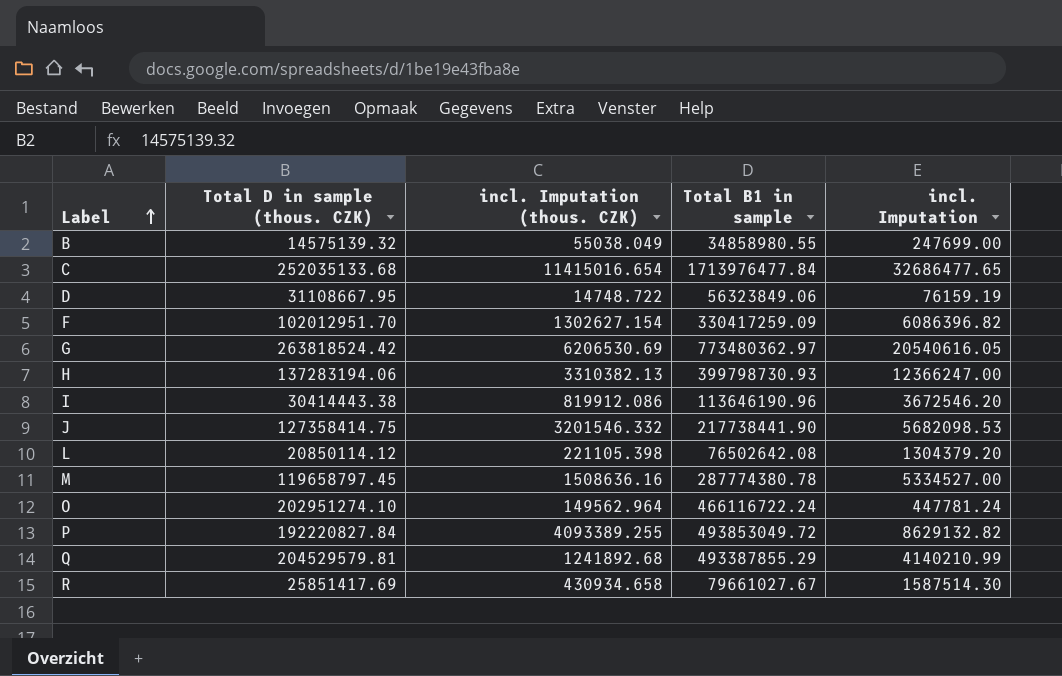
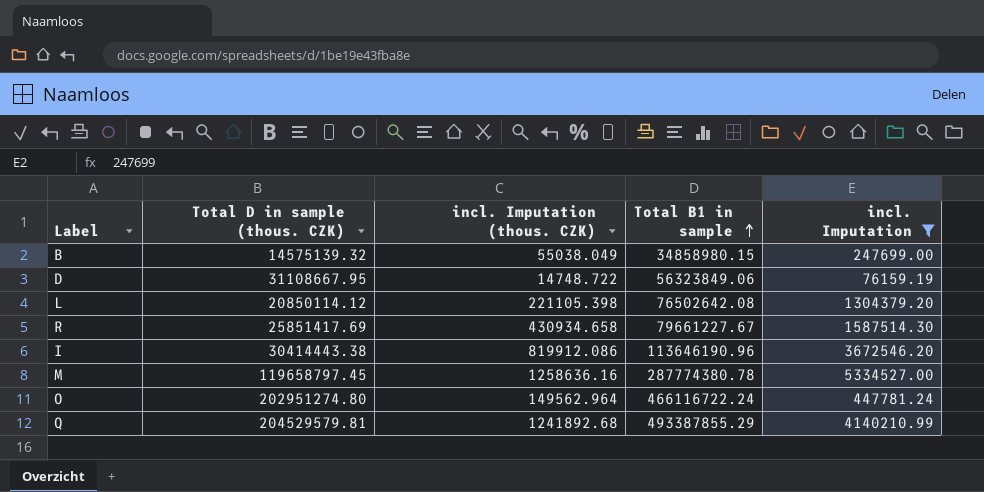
filter: none -> incl. Imputation <= 5334527.00
row order: Label ascending -> Total B1 in sample ascending
B | Total B1 in sample: 34858980.55 -> 34858980.15
R | Total B1 in sample: 79661027.67 -> 79661227.67
M | incl. Imputation (thous. CZK): 1508636.16 -> 1258636.16
O | Total D in sample (thous. CZK): 202951274.10 -> 202951274.80

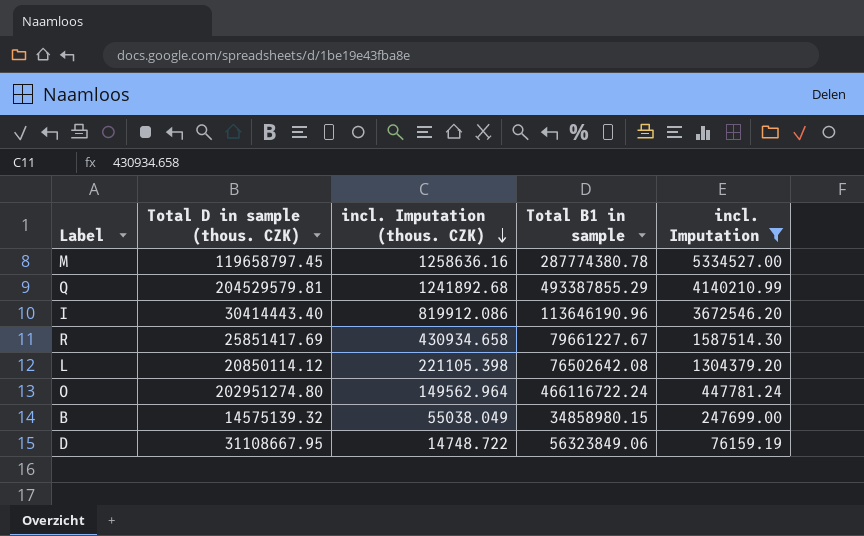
row order: Total B1 in sample ascending -> incl. Imputation (thous. CZK) descending
I | Total D in sample (thous. CZK): 30414443.38 -> 30414443.40

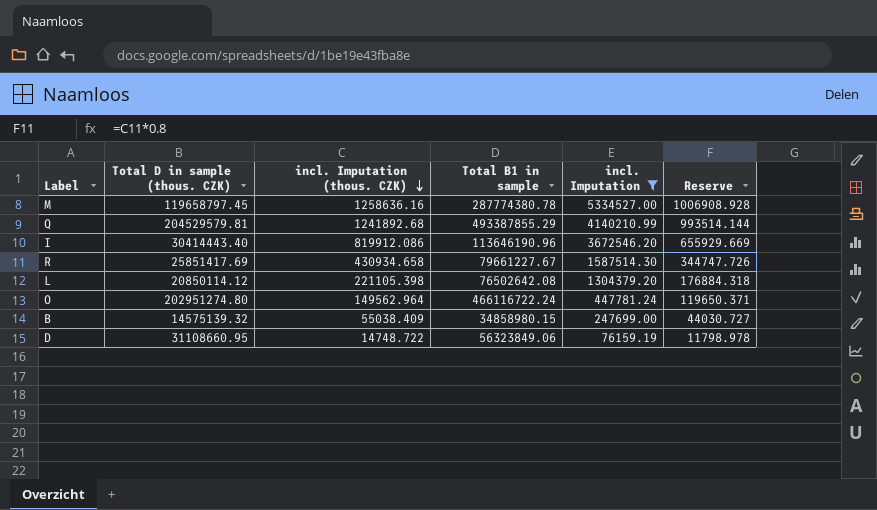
column Reserve | formula: none -> [incl. Imputation (thous. CZK)] * 0.8
B | incl. Imputation (thous. CZK): 55038.049 -> 55038.409
D | Total D in sample (thous. CZK): 31108667.95 -> 31108660.95

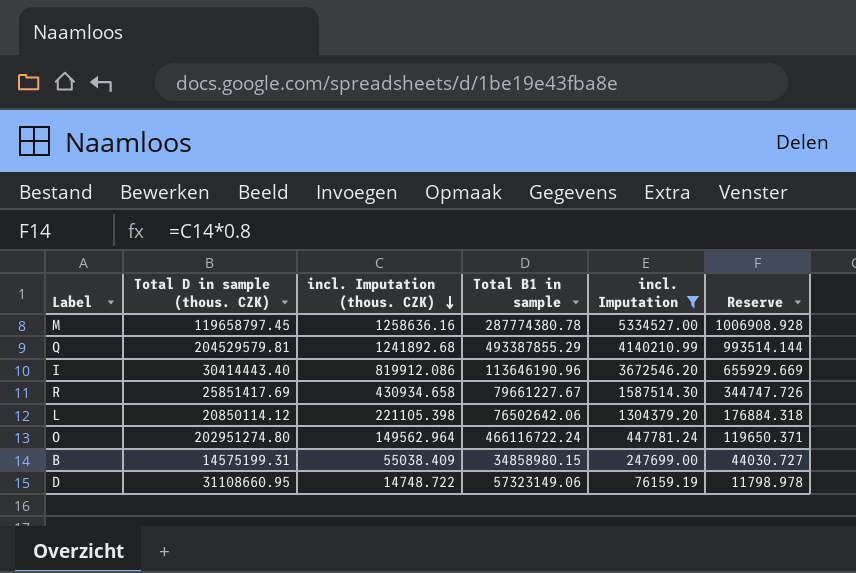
L | Total B1 in sample: 76502642.08 -> 76502642.06
B | Total D in sample (thous. CZK): 14575139.32 -> 14575199.31
D | Total B1 in sample: 56323849.06 -> 57323149.06

